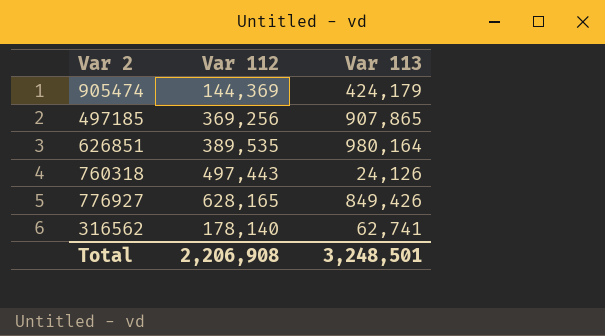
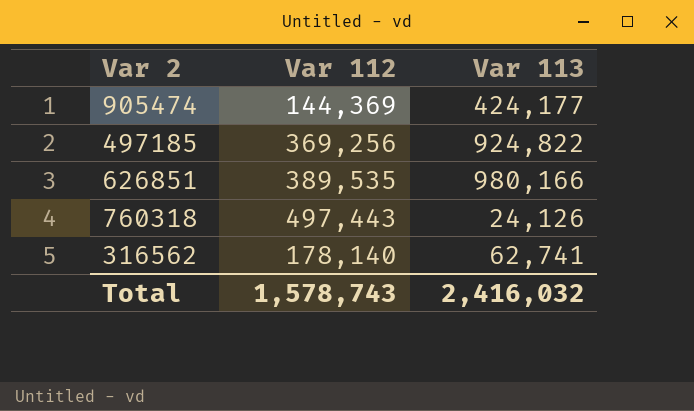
row 776927: 628,165 | 849,426 -> none
905474 | Var 113: 424,179 -> 424,177
497185 | Var 113: 907,865 -> 924,822
626851 | Var 113: 980,164 -> 980,166
Total | Var 112: 2,206,908 -> 1,578,743
Total | Var 113: 3,248,501 -> 2,416,032

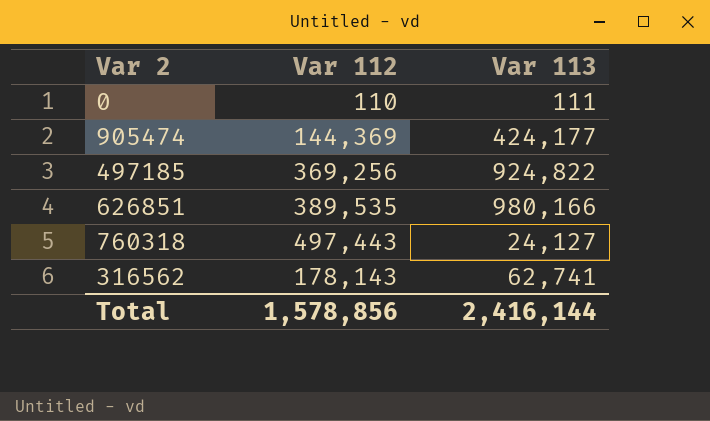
row 0: none -> 110 | 111
760318 | Var 113: 24,126 -> 24,127
316562 | Var 112: 178,140 -> 178,143
Total | Var 112: 1,578,743 -> 1,578,856
Total | Var 113: 2,416,032 -> 2,416,144

